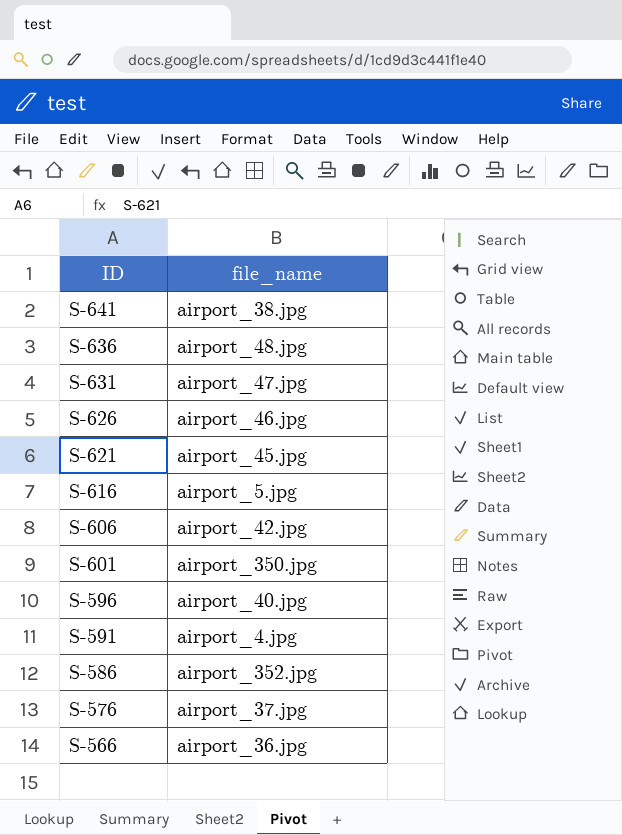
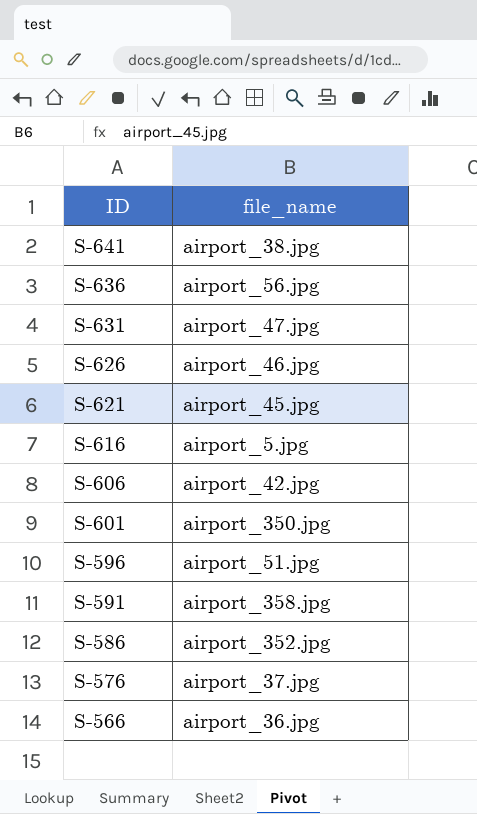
S-636 | file_name: airport_48.jpg -> airport_56.jpg
S-596 | file_name: airport_40.jpg -> airport_51.jpg
S-591 | file_name: airport_4.jpg -> airport_358.jpg

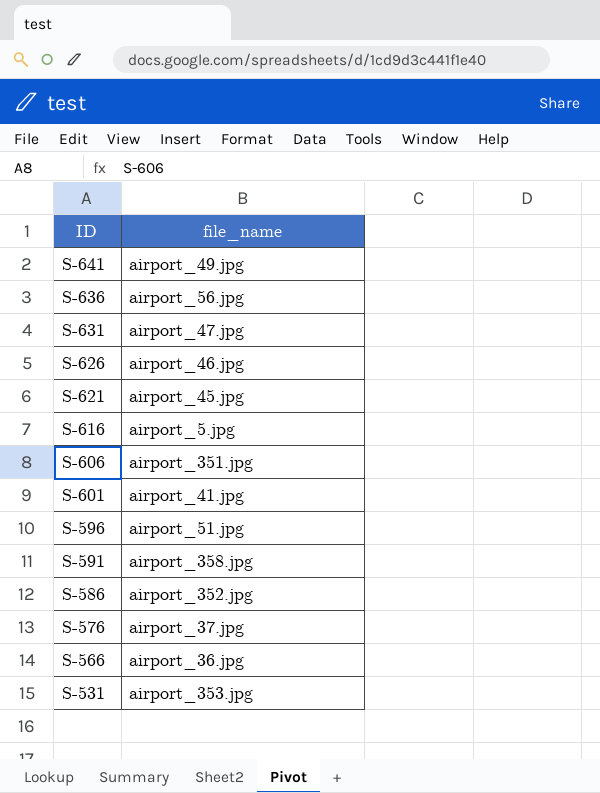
S-641 | file_name: airport_38.jpg -> airport_49.jpg
S-606 | file_name: airport_42.jpg -> airport_351.jpg
S-601 | file_name: airport_350.jpg -> airport_41.jpg
row S-531: none -> airport_353.jpg

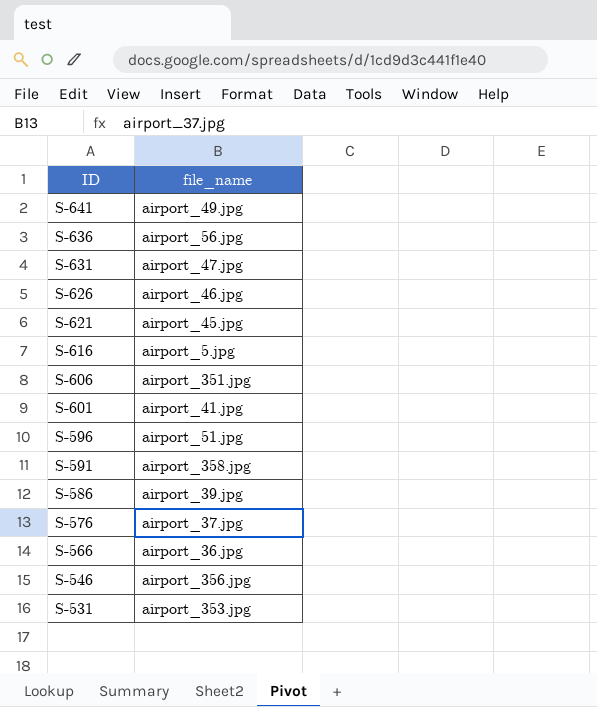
S-586 | file_name: airport_352.jpg -> airport_39.jpg
row S-546: none -> airport_356.jpg

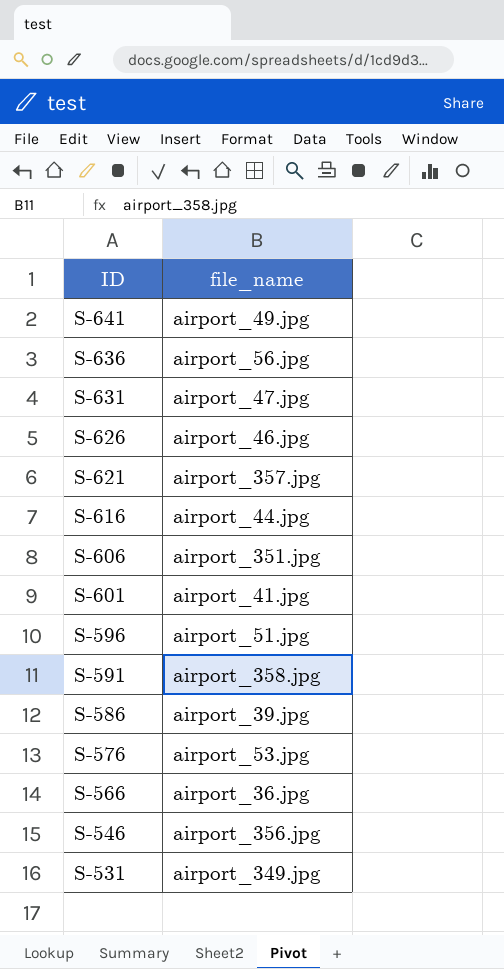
S-621 | file_name: airport_45.jpg -> airport_357.jpg
S-616 | file_name: airport_5.jpg -> airport_44.jpg
S-576 | file_name: airport_37.jpg -> airport_53.jpg
S-531 | file_name: airport_353.jpg -> airport_349.jpg

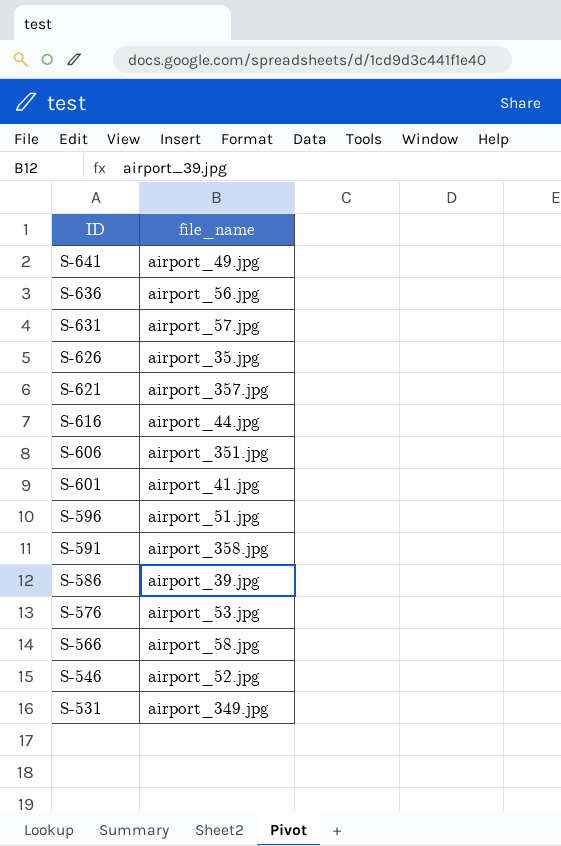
S-631 | file_name: airport_47.jpg -> airport_57.jpg
S-626 | file_name: airport_46.jpg -> airport_35.jpg
S-566 | file_name: airport_36.jpg -> airport_58.jpg
S-546 | file_name: airport_356.jpg -> airport_52.jpg

